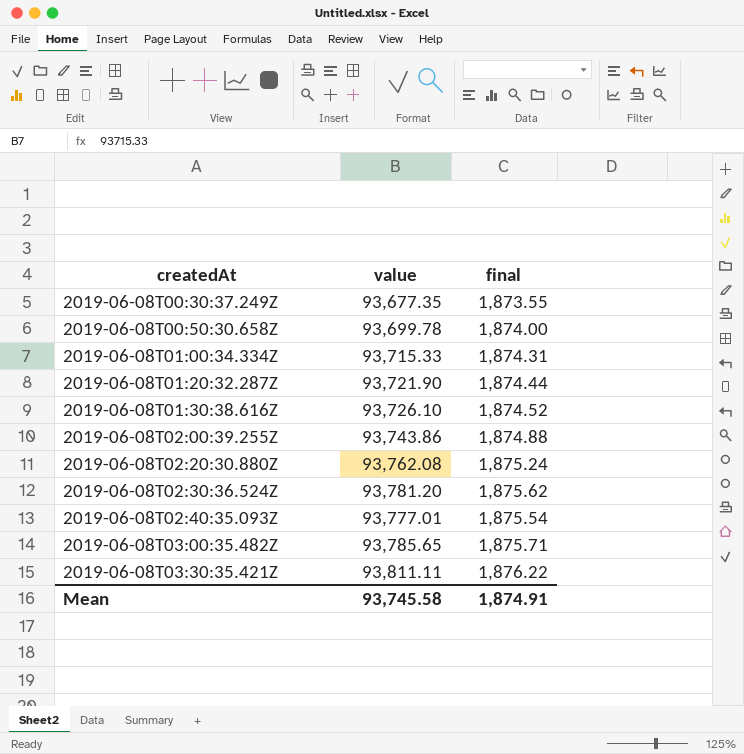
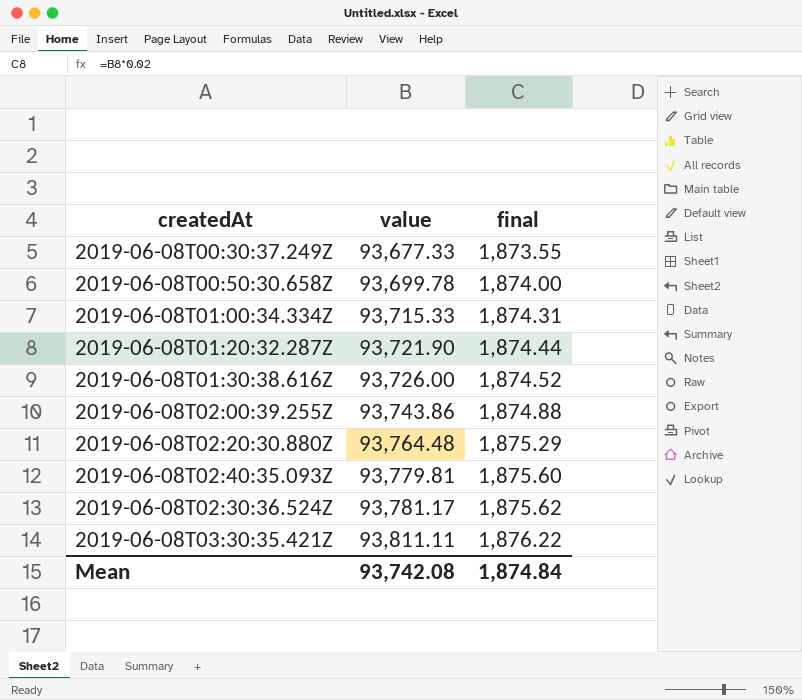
row order: createdAt ascending -> value ascending
row 2019-06-08T03:00:35.482Z: 93,785.65 | 1,875.71 -> none
2019-06-08T00:30:37.249Z | value: 93,677.35 -> 93,677.33
2019-06-08T01:30:38.616Z | value: 93,726.10 -> 93,726.00
2019-06-08T02:20:30.880Z | value: 93,762.08 -> 93,764.48
2019-06-08T02:20:30.880Z | final: 1,875.24 -> 1,875.29
2019-06-08T02:40:35.093Z | value: 93,777.01 -> 93,779.81
2019-06-08T02:40:35.093Z | final: 1,875.54 -> 1,875.60
2019-06-08T02:30:36.524Z | value: 93,781.20 -> 93,781.17
Mean | value: 93,745.58 -> 93,742.08
Mean | final: 1,874.91 -> 1,874.84

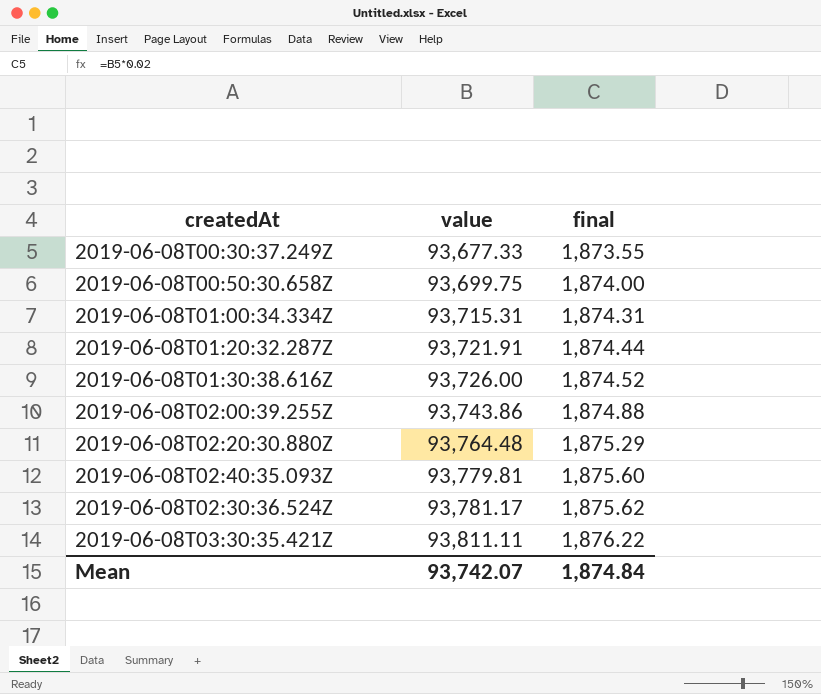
2019-06-08T00:50:30.658Z | value: 93,699.78 -> 93,699.75
2019-06-08T01:00:34.334Z | value: 93,715.33 -> 93,715.31
2019-06-08T01:20:32.287Z | value: 93,721.90 -> 93,721.91
Mean | value: 93,742.08 -> 93,742.07

